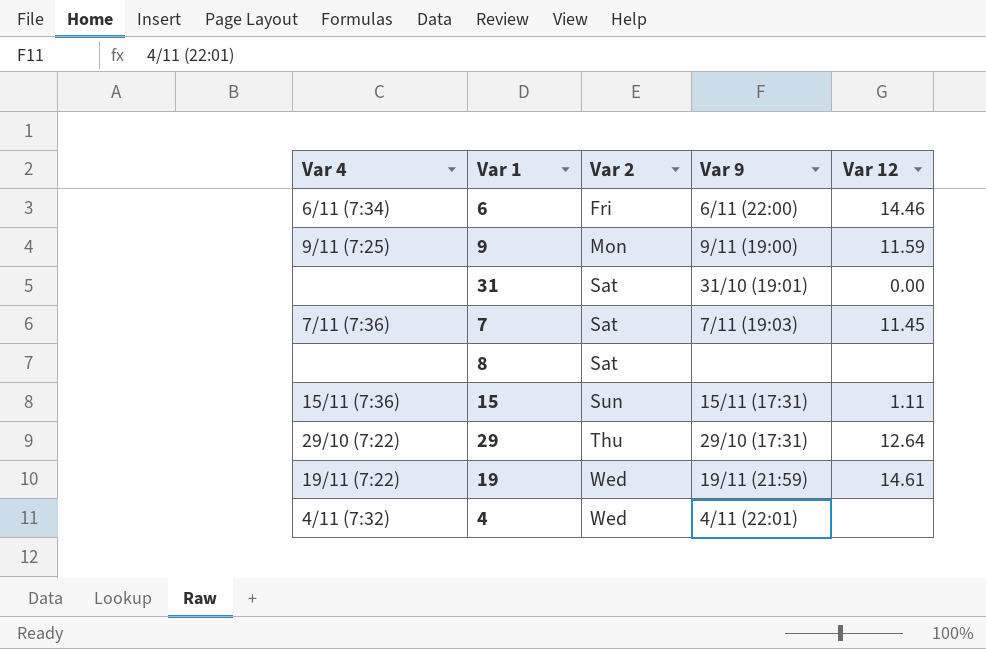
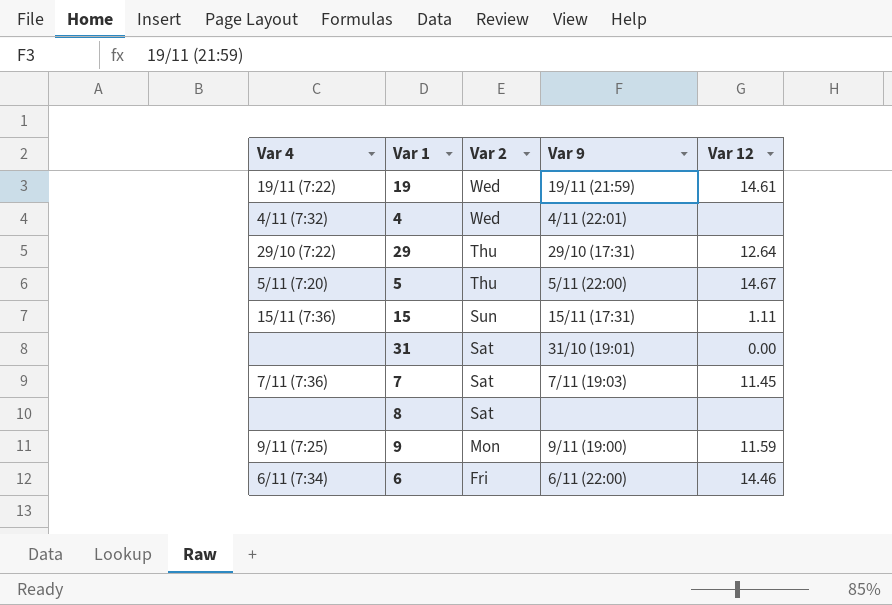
row order: Var 2 ascending -> Var 2 descending
row 5: none -> 5/11 (7:20) | Thu | 5/11 (22:00) | 14.67

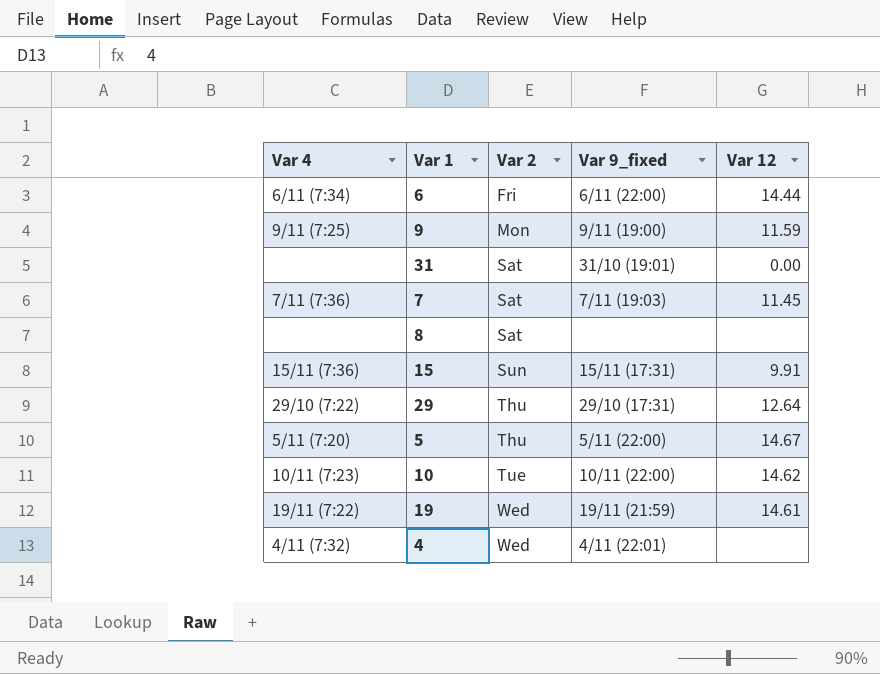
row order: Var 2 descending -> Var 2 ascending
column name: Var 9 -> Var 9_fixed
6 | Var 12: 14.46 -> 14.44
15 | Var 12: 1.11 -> 9.91
row 10: none -> 10/11 (7:23) | Tue | 10/11 (22:00) | 14.62

